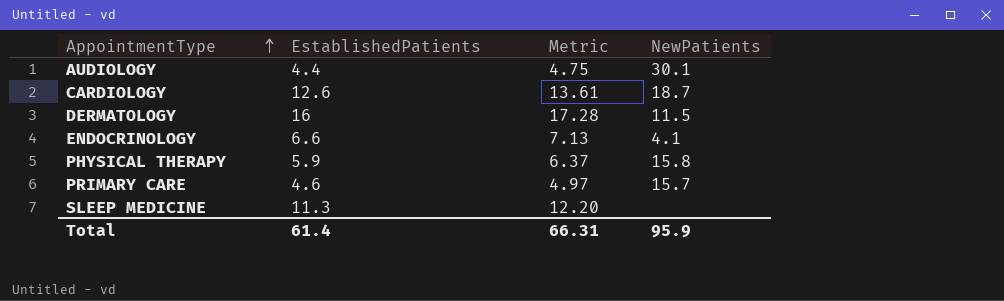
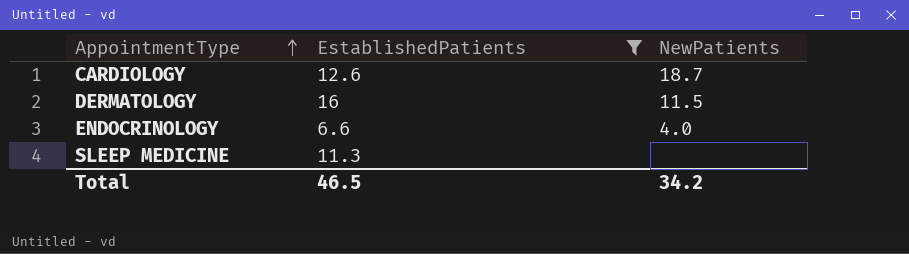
filter: none -> EstablishedPatients >= 6.6
column Metric | formula: [EstablishedPatients] * 1.08 -> none
ENDOCRINOLOGY | NewPatients: 4.1 -> 4.0
Total | EstablishedPatients: 61.4 -> 46.5
Total | NewPatients: 95.9 -> 34.2

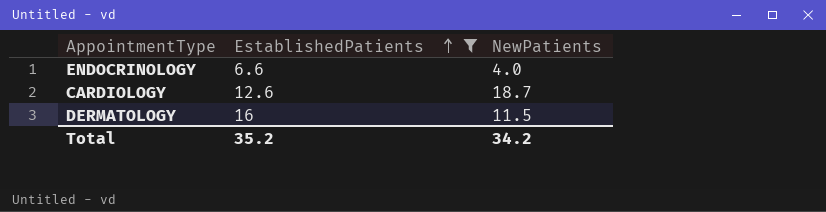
row order: AppointmentType ascending -> EstablishedPatients ascending
row SLEEP MEDICINE: 11.3 | none -> none
Total | EstablishedPatients: 46.5 -> 35.2

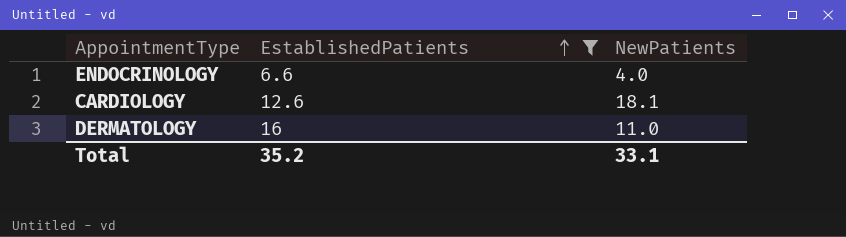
CARDIOLOGY | NewPatients: 18.7 -> 18.1
DERMATOLOGY | NewPatients: 11.5 -> 11.0
Total | NewPatients: 34.2 -> 33.1

